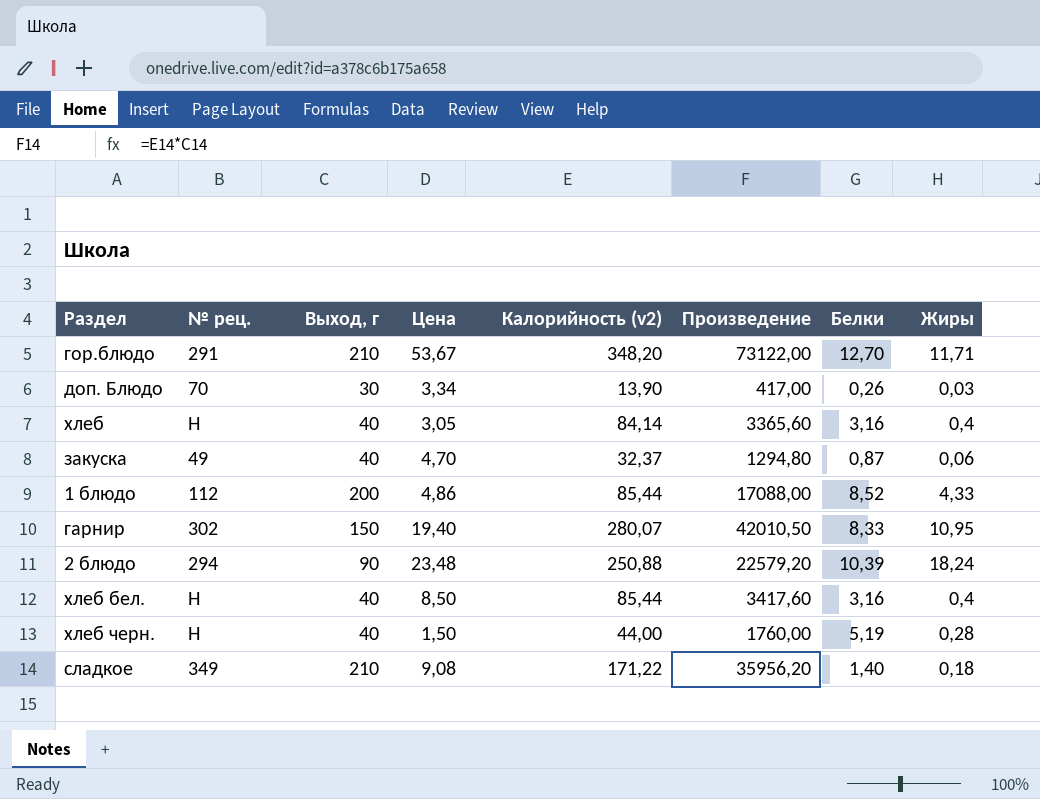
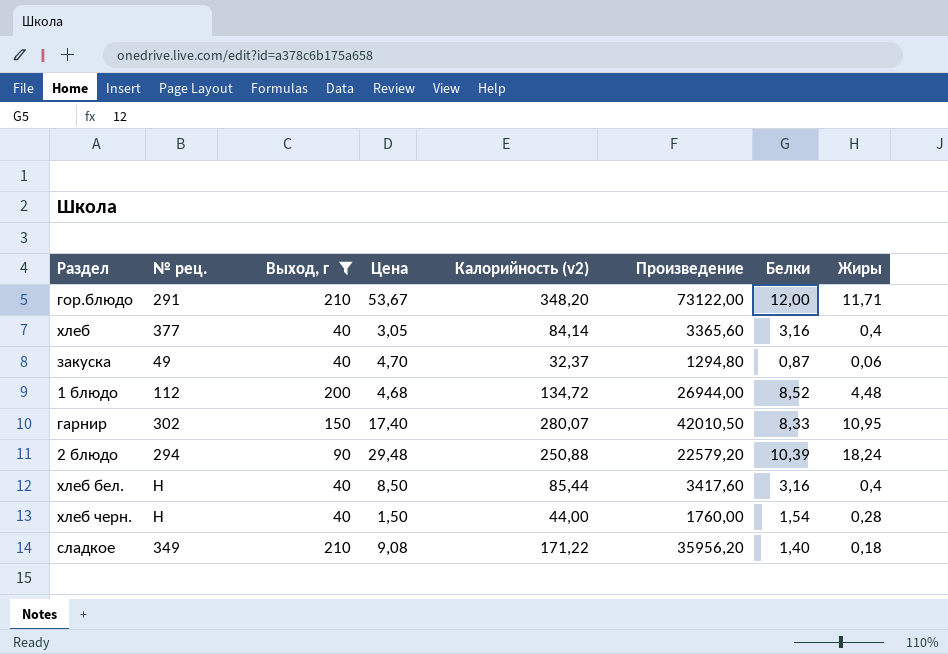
filter: none -> Выход, г != 30
гор.блюдо | Белки: 12,70 -> 12,00
хлеб | № рец.: Н -> 377
1 блюдо | Цена: 4,86 -> 4,68
1 блюдо | Калорийность (v2): 85,44 -> 134,72
1 блюдо | Произведение: 17088,00 -> 26944,00
1 блюдо | Жиры: 4,33 -> 4,48
гарнир | Цена: 19,40 -> 17,40
2 блюдо | Цена: 23,48 -> 29,48
хлеб черн. | Белки: 5,19 -> 1,54

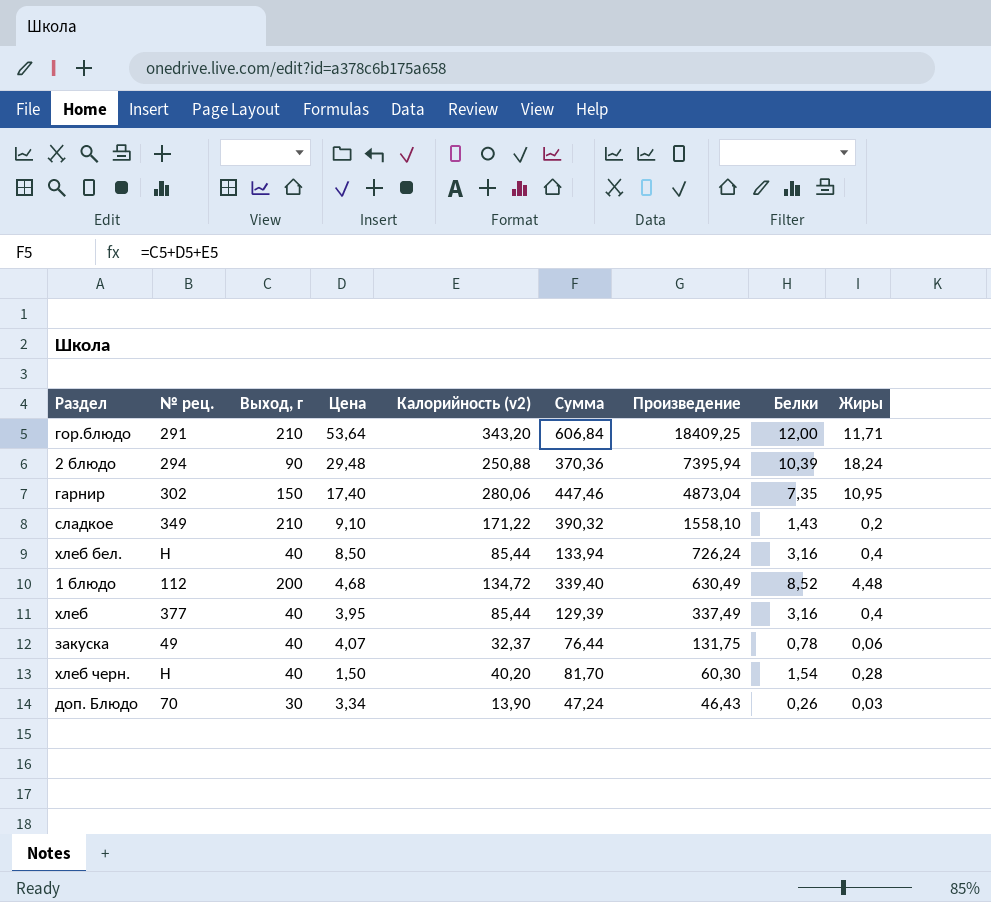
filter: Выход, г != 30 -> none
row order: none -> Произведение descending
column Сумма | formula: none -> [Выход, г] + [Цена] + [Калорийность (v2)]
column Произведение | formula: [Выход, г] * [Калорийность (v2)] -> [Цена] * [Калорийность (v2)]
гор.блюдо | Цена: 53,67 -> 53,64
гор.блюдо | Калорийность (v2): 348,20 -> 343,20
гарнир | Калорийность (v2): 280,07 -> 280,06
гарнир | Белки: 8,33 -> 7,35
сладкое | Цена: 9,08 -> 9,10
сладкое | Белки: 1,40 -> 1,43
сладкое | Жиры: 0,18 -> 0,2
хлеб | Цена: 3,05 -> 3,95
хлеб | Калорийность (v2): 84,14 -> 85,44
закуска | Цена: 4,70 -> 4,07
закуска | Белки: 0,87 -> 0,78
хлеб черн. | Калорийность (v2): 44,00 -> 40,20

